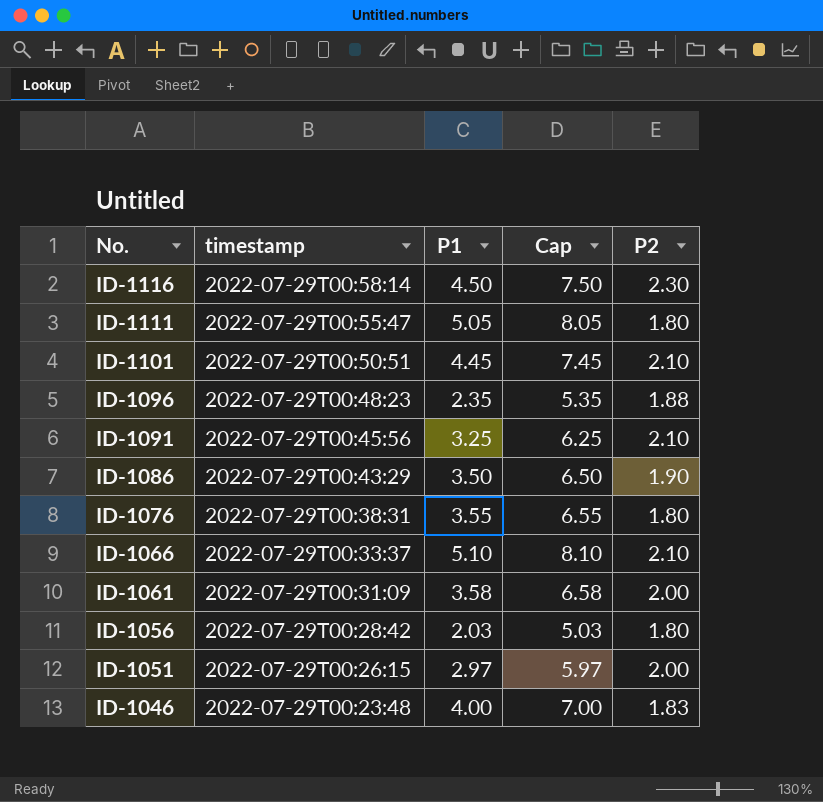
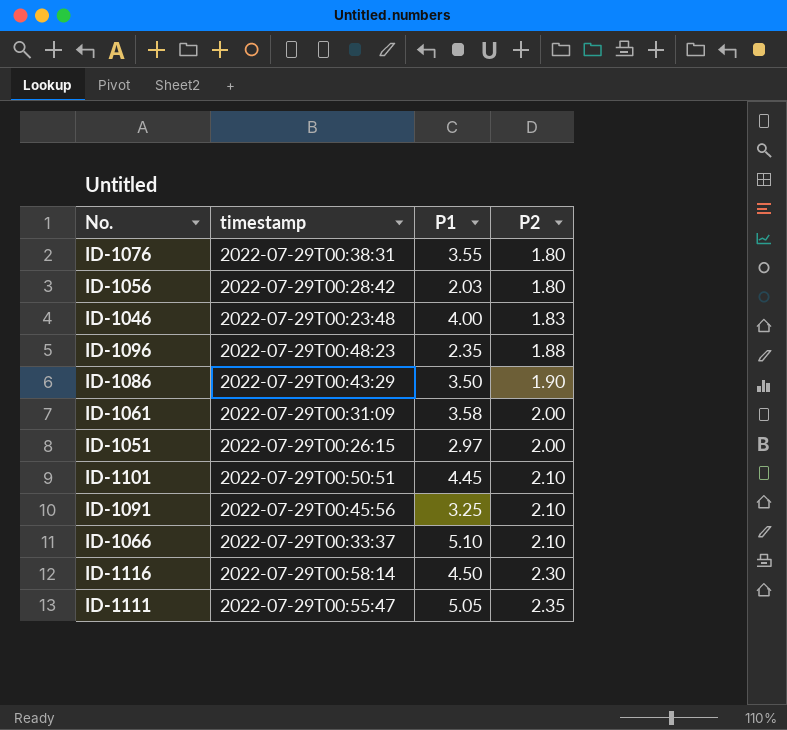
row order: No. descending -> P2 ascending
column Cap | formula: [P1] + 3 -> none
ID-1111 | P2: 1.80 -> 2.35

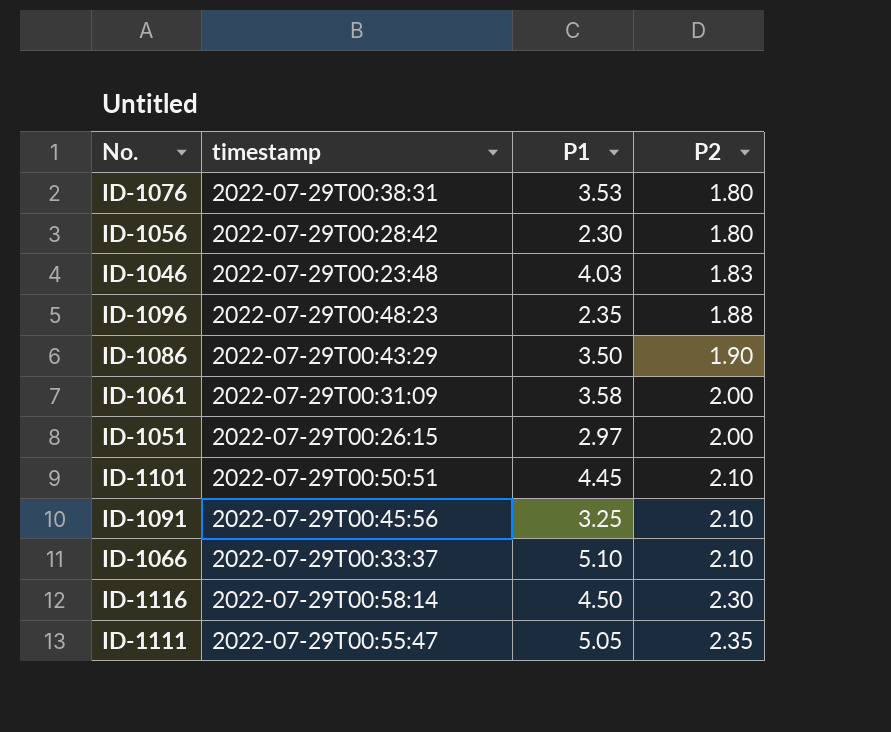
ID-1076 | P1: 3.55 -> 3.53
ID-1056 | P1: 2.03 -> 2.30
ID-1046 | P1: 4.00 -> 4.03

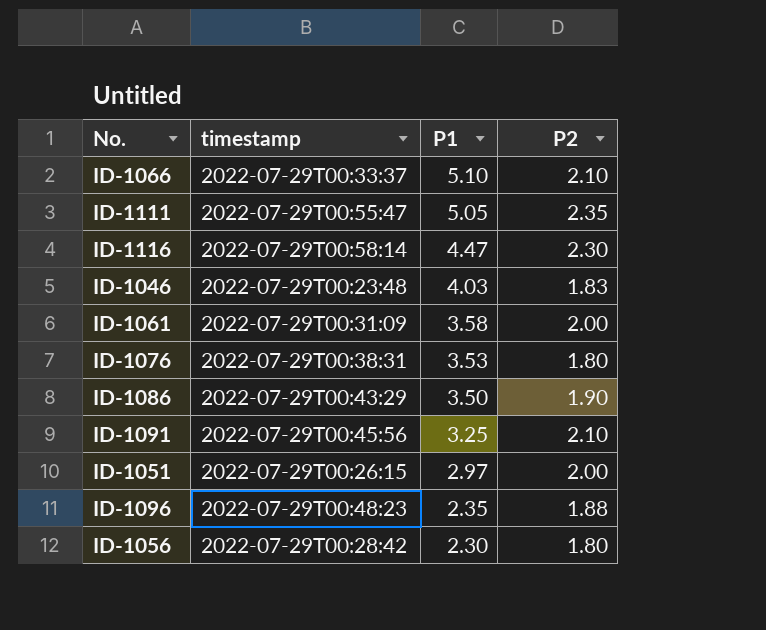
row order: P2 ascending -> P1 descending
row ID-1101: 2022-07-29T00:50:51 | 4.45 | 2.10 -> none
ID-1116 | P1: 4.50 -> 4.47

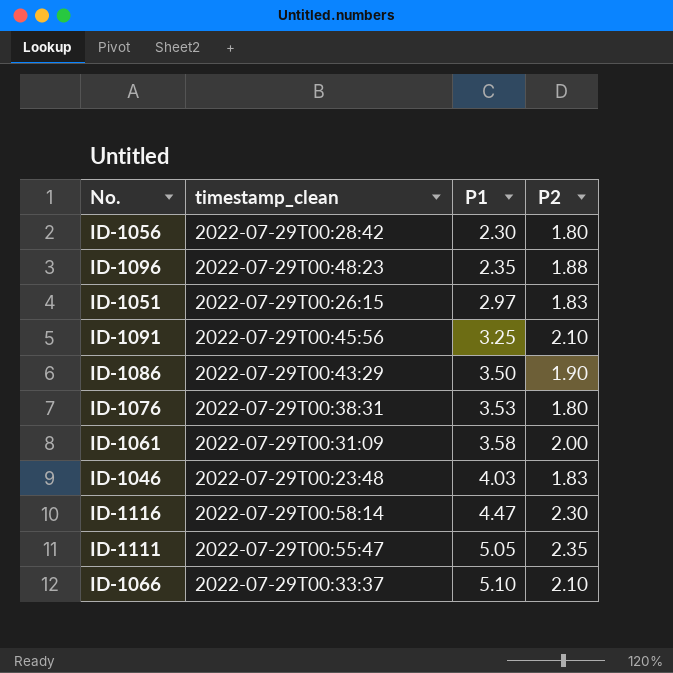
row order: P1 descending -> P1 ascending
column name: timestamp -> timestamp_clean
ID-1051 | P2: 2.00 -> 1.83

